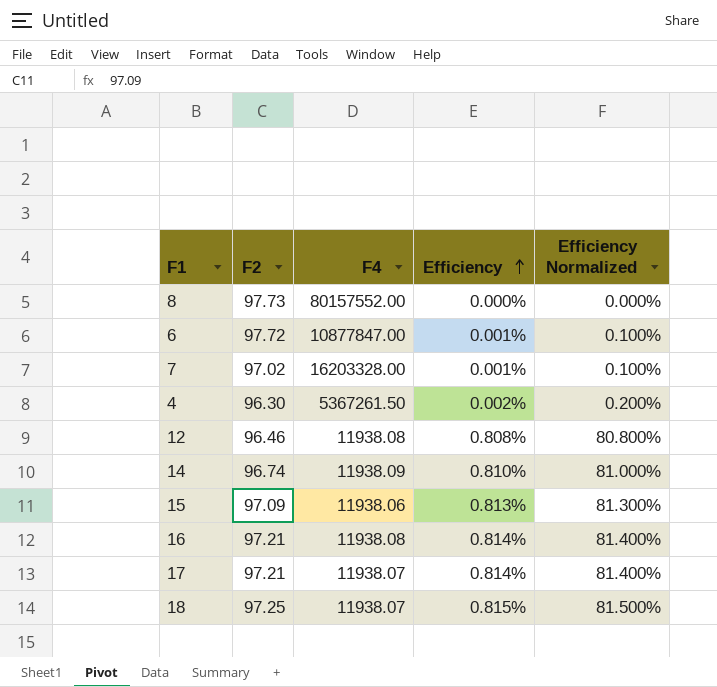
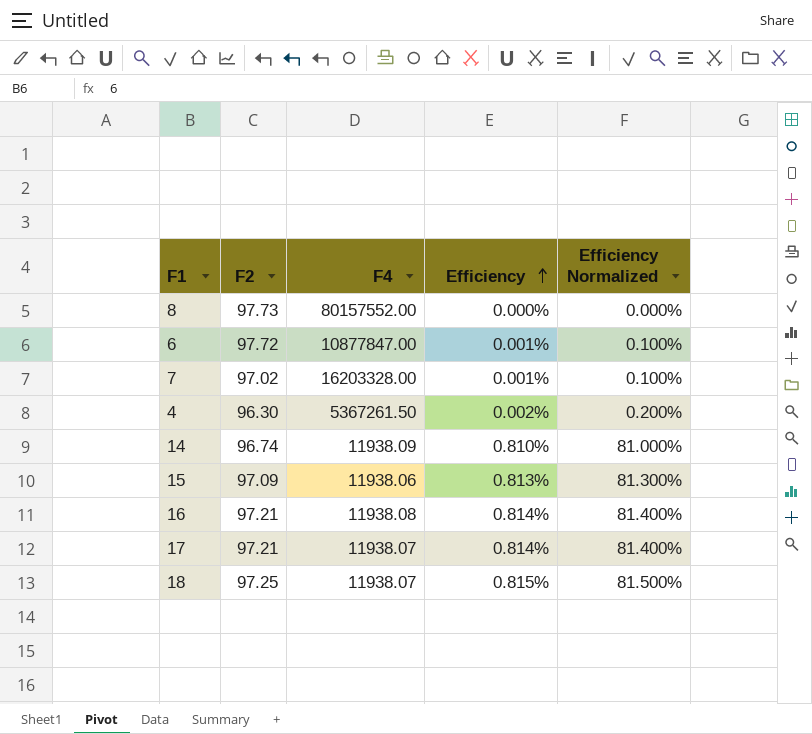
row 12: 96.46 | 11938.08 | 0.808% | 80.800% -> none

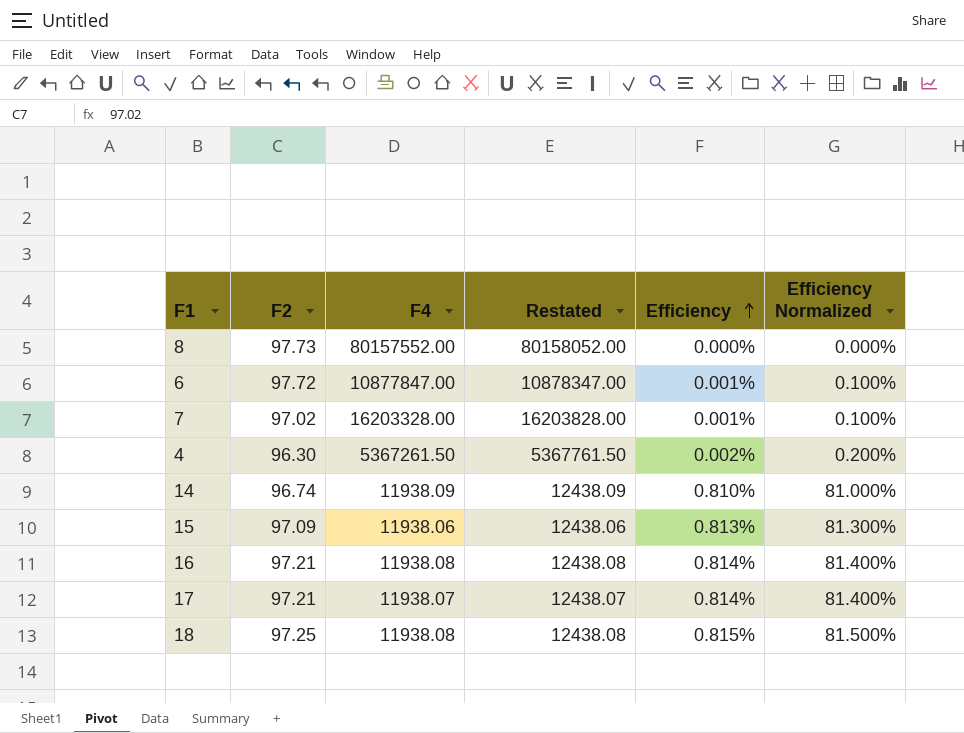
column Restated | formula: none -> [F4] + 500
18 | F4: 11938.07 -> 11938.08

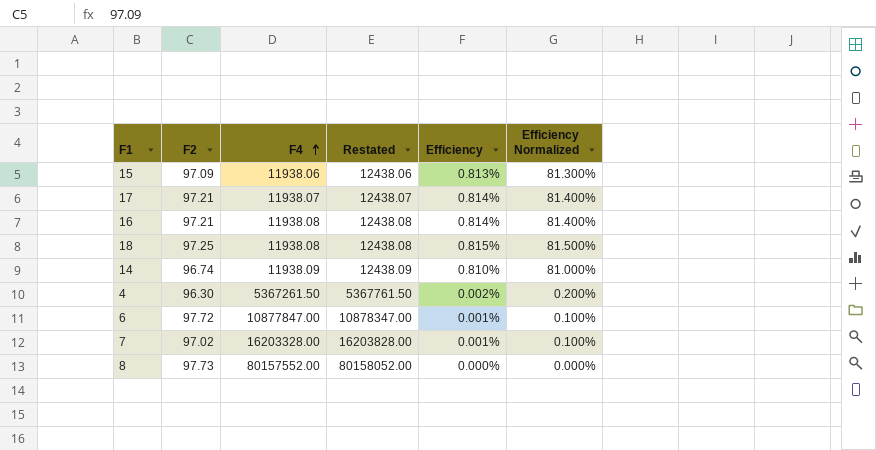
row order: Efficiency ascending -> F4 ascending

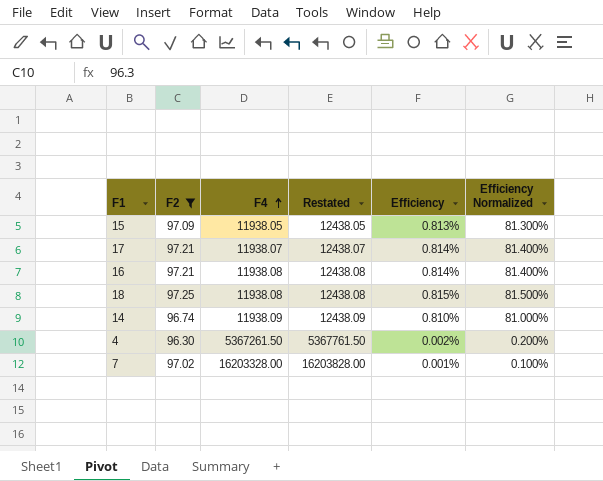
filter: none -> F2 <= 97.25
15 | F4: 11938.06 -> 11938.05
15 | Restated: 12438.06 -> 12438.05

